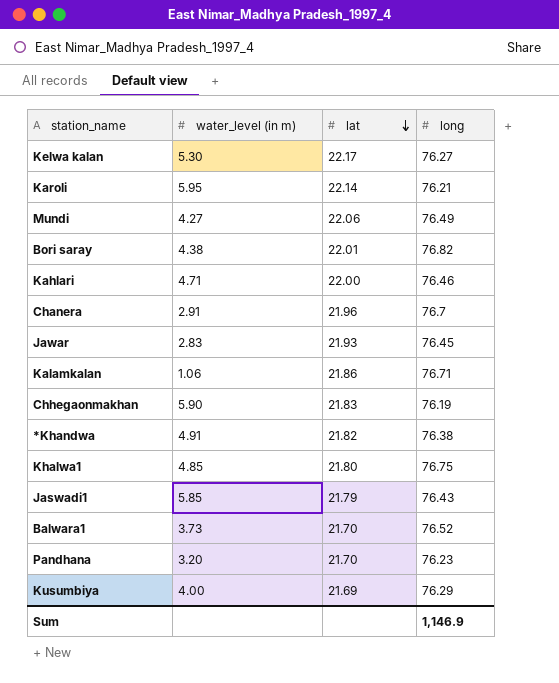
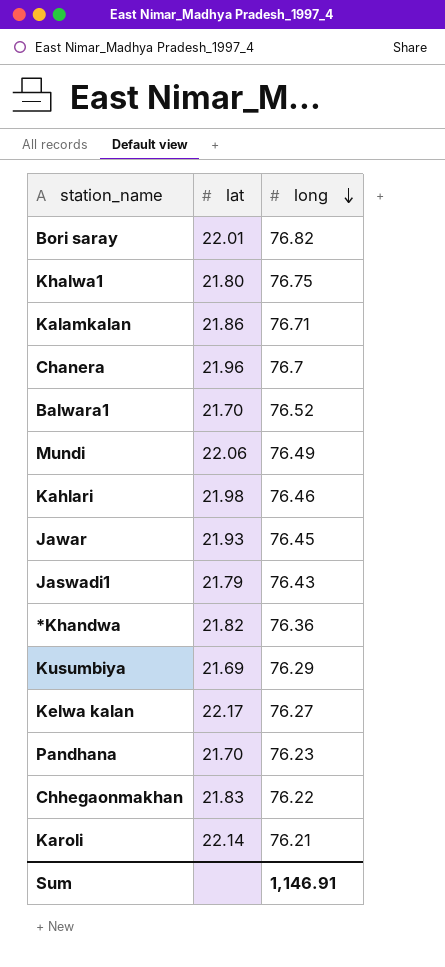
row order: lat descending -> long descending
column water_level (in m) | position: 2 -> none
Kahlari | lat: 22.00 -> 21.98
*Khandwa | long: 76.38 -> 76.36
Chhegaonmakhan | long: 76.19 -> 76.22
Sum | long: 1,146.9 -> 1,146.91

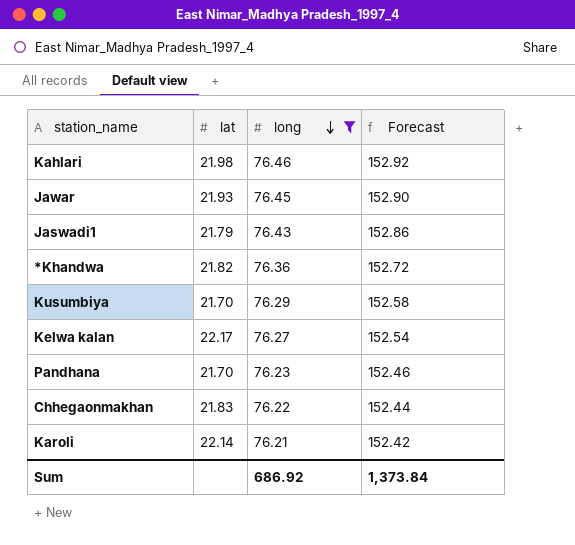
filter: none -> long <= 76.46
column Forecast | formula: none -> [long] * 2
Kusumbiya | lat: 21.69 -> 21.70
Sum | long: 1,146.91 -> 686.92

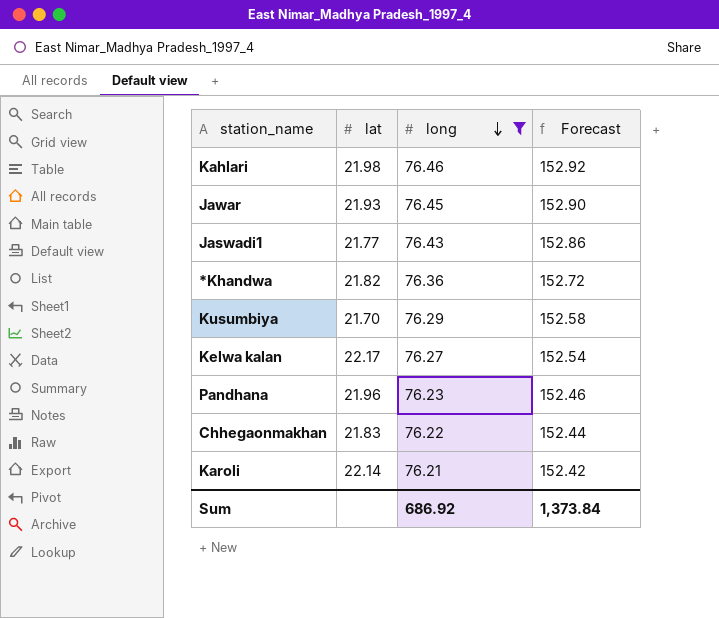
Jaswadi1 | lat: 21.79 -> 21.77
Pandhana | lat: 21.70 -> 21.96

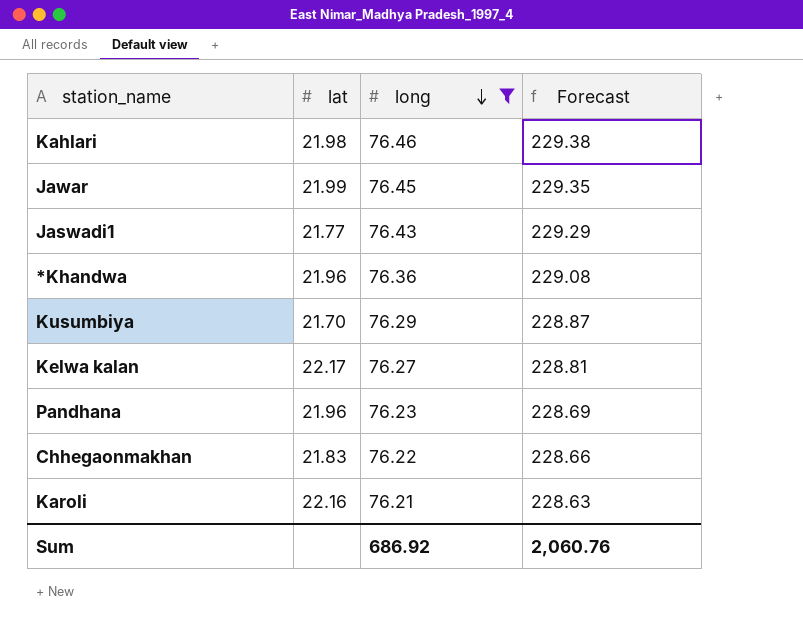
column Forecast | formula: [long] * 2 -> [long] * 3
Jawar | lat: 21.93 -> 21.99
*Khandwa | lat: 21.82 -> 21.96
Karoli | lat: 22.14 -> 22.16
Sum | Forecast: 1,373.84 -> 2,060.76

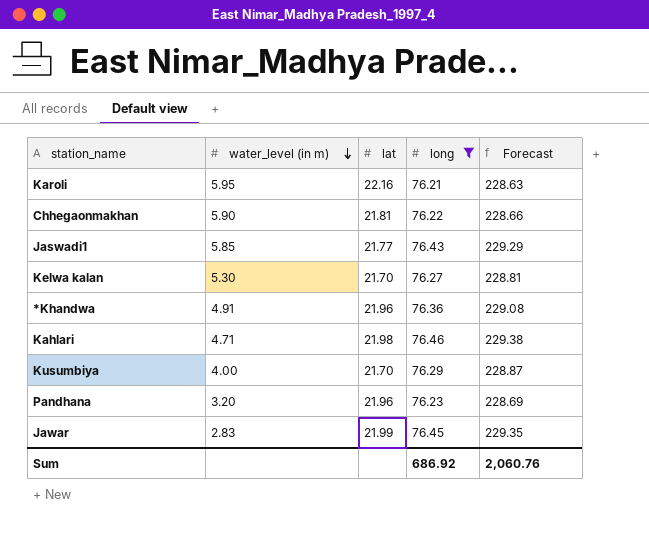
row order: long descending -> water_level (in m) descending
column water_level (in m) | position: none -> 2
Chhegaonmakhan | lat: 21.83 -> 21.81
Kelwa kalan | lat: 22.17 -> 21.70

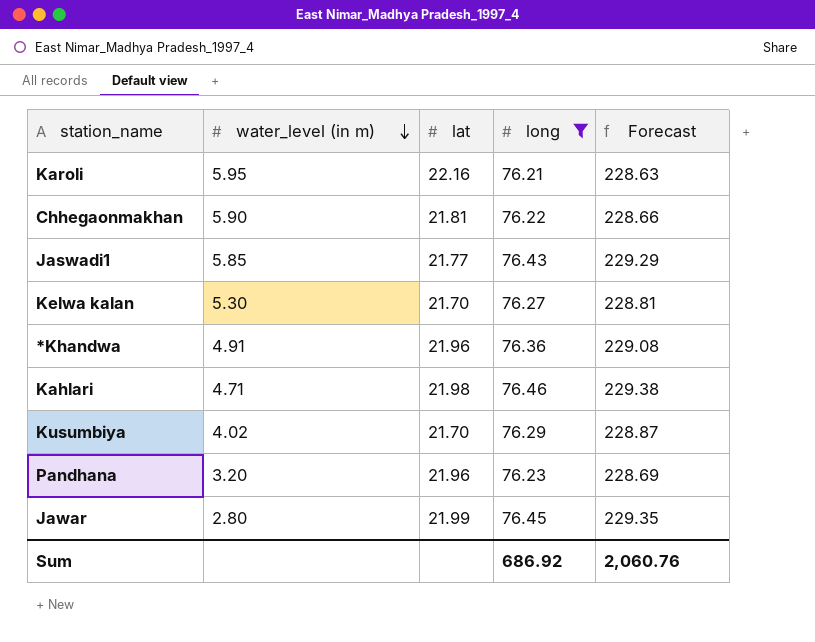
Kusumbiya | water_level (in m): 4.00 -> 4.02
Jawar | water_level (in m): 2.83 -> 2.80

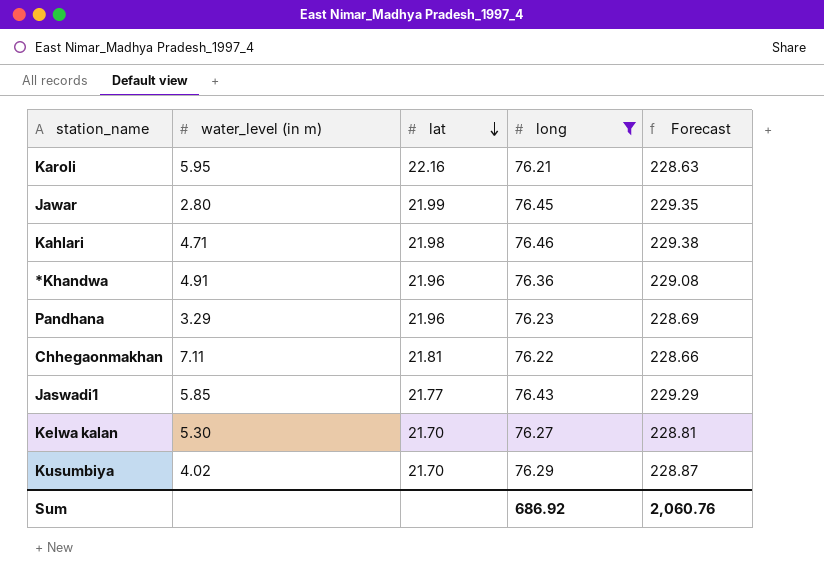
row order: water_level (in m) descending -> lat descending
Pandhana | water_level (in m): 3.20 -> 3.29
Chhegaonmakhan | water_level (in m): 5.90 -> 7.11

